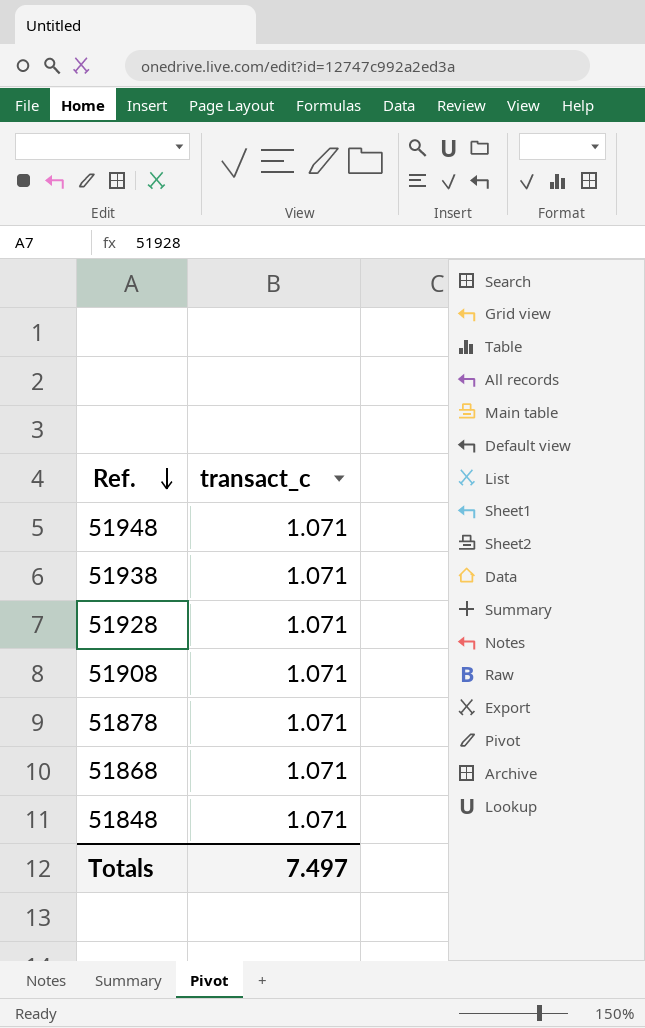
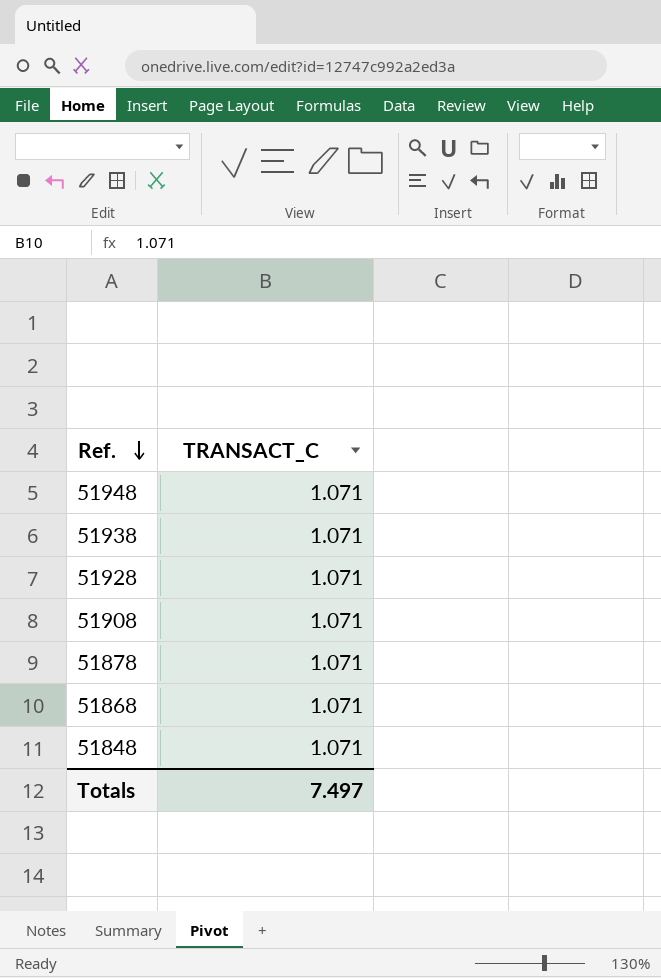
column name: transact_c -> TRANSACT_C

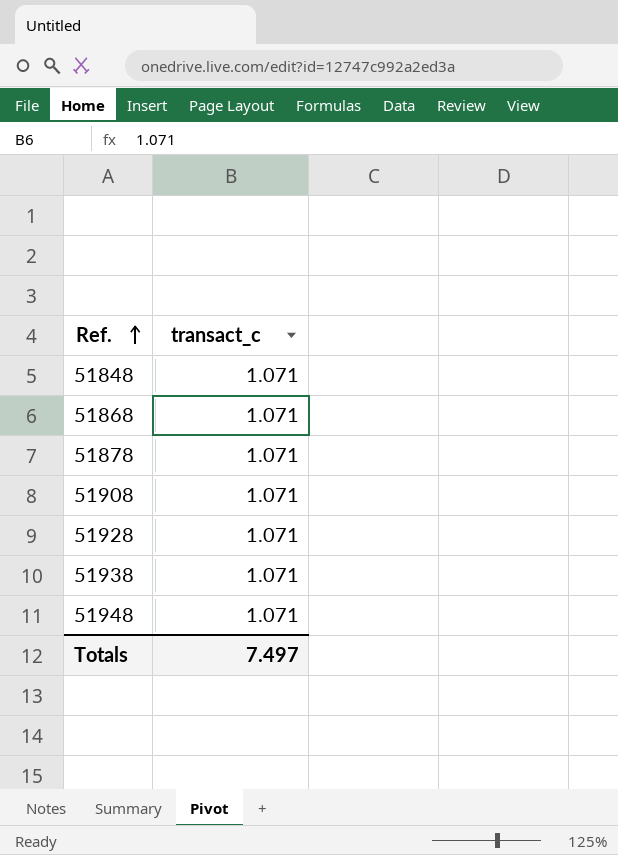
row order: Ref. descending -> Ref. ascending
column name: TRANSACT_C -> transact_c

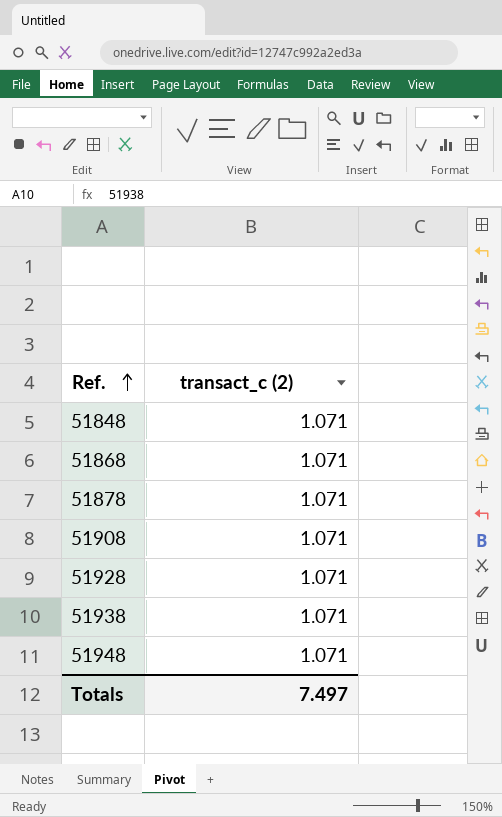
column name: transact_c -> transact_c (2)

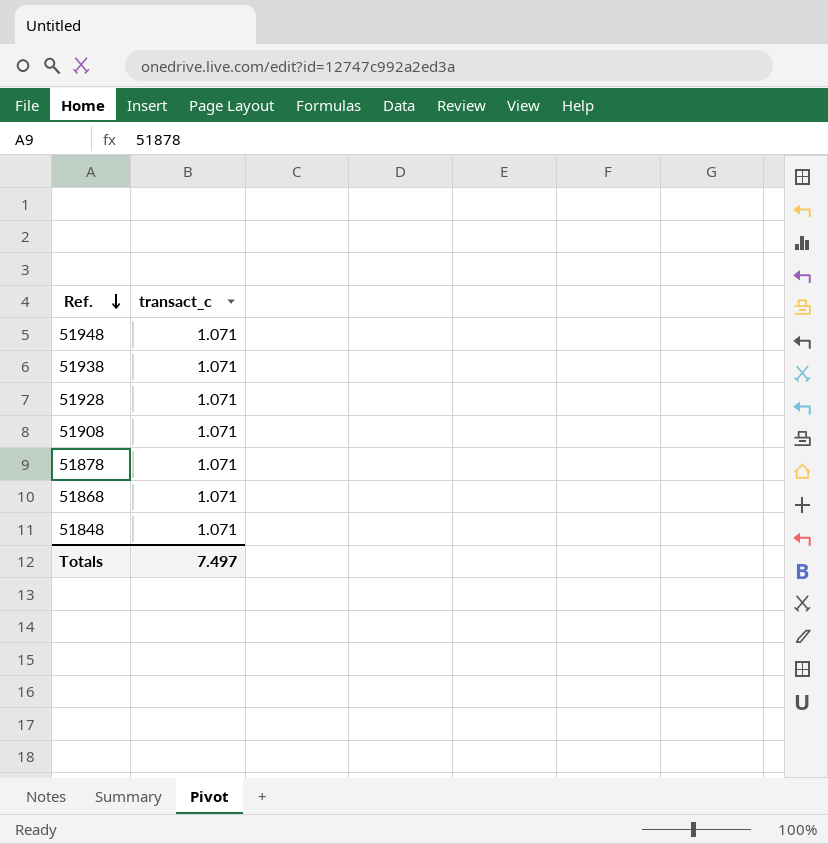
row order: Ref. ascending -> Ref. descending
column name: transact_c (2) -> transact_c

